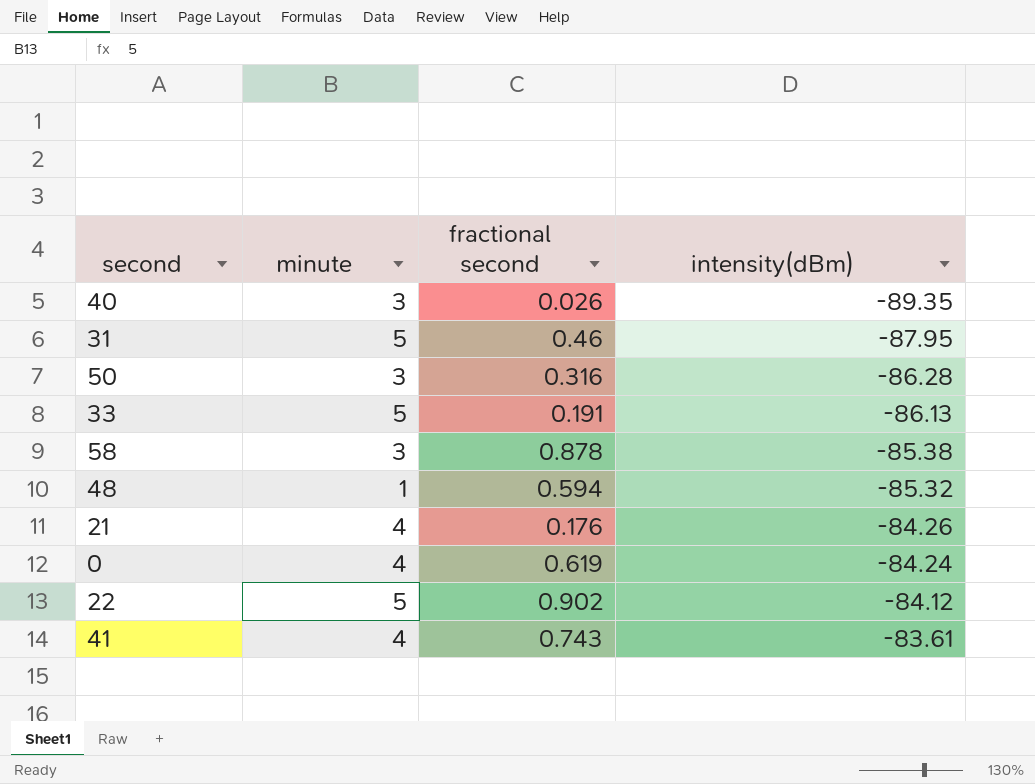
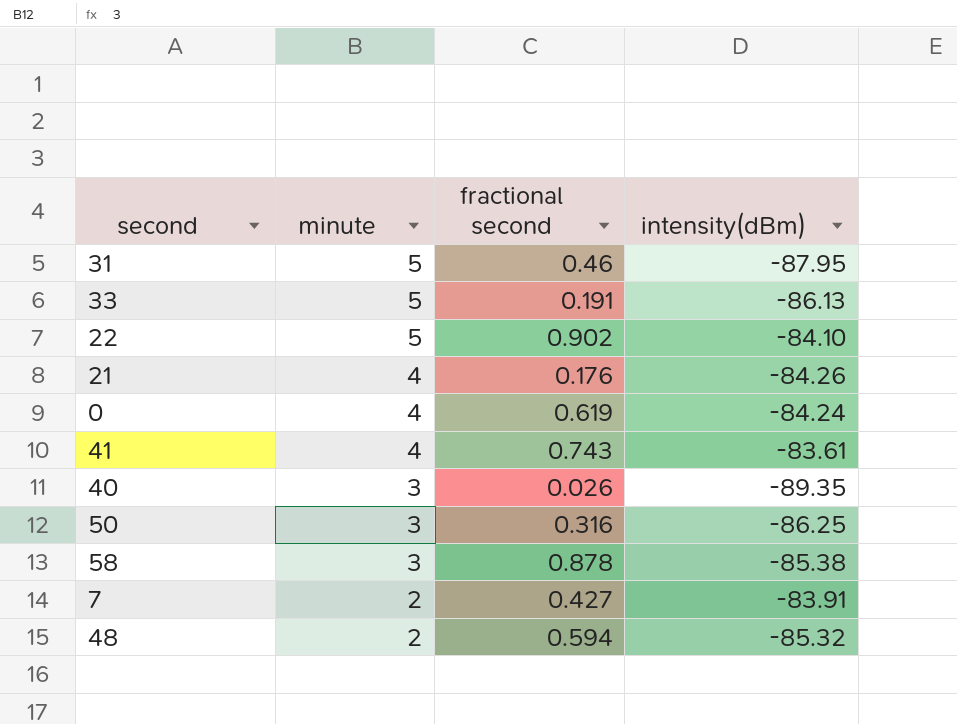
row order: intensity(dBm) ascending -> minute descending
22 | intensity(dBm): -84.12 -> -84.10
50 | intensity(dBm): -86.28 -> -86.25
row 7: none -> 2 | 0.427 | -83.91
48 | minute: 1 -> 2

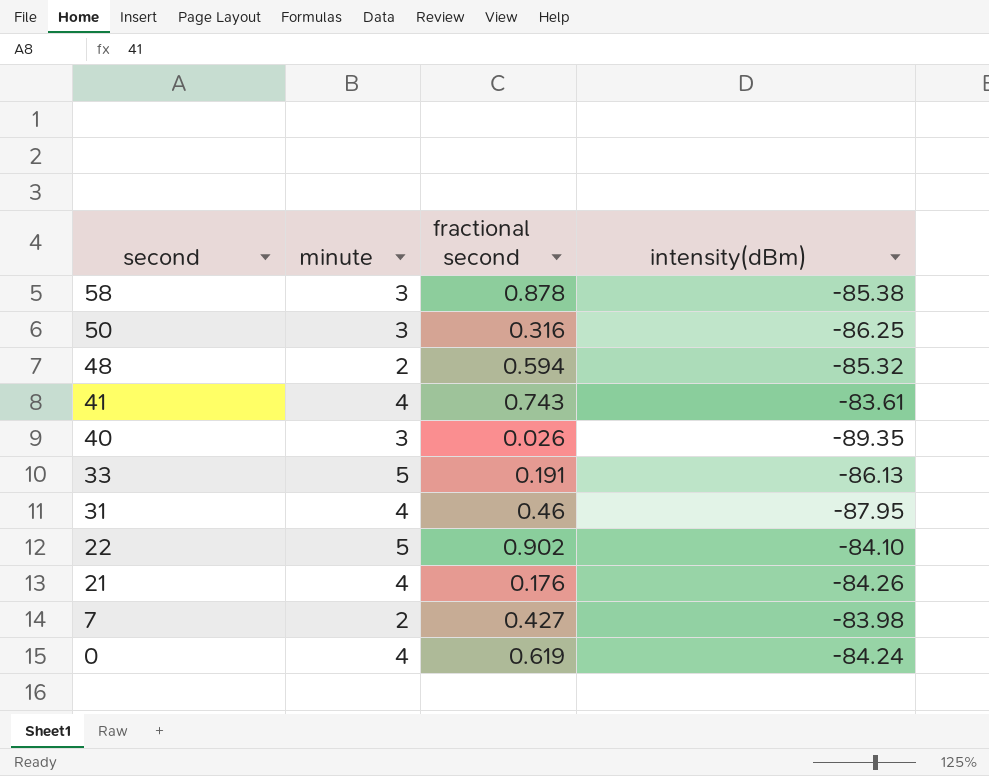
row order: minute descending -> second descending
31 | minute: 5 -> 4
7 | intensity(dBm): -83.91 -> -83.98

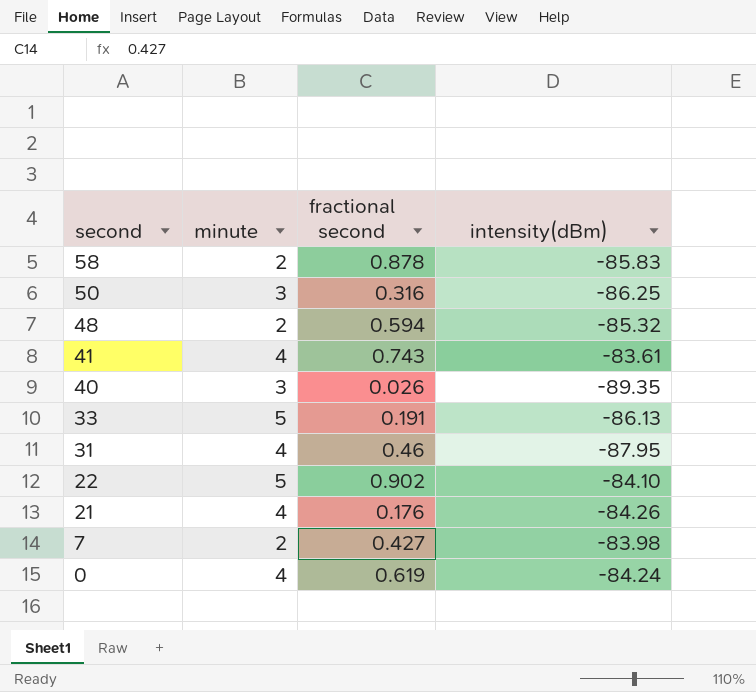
58 | minute: 3 -> 2
58 | intensity(dBm): -85.38 -> -85.83

